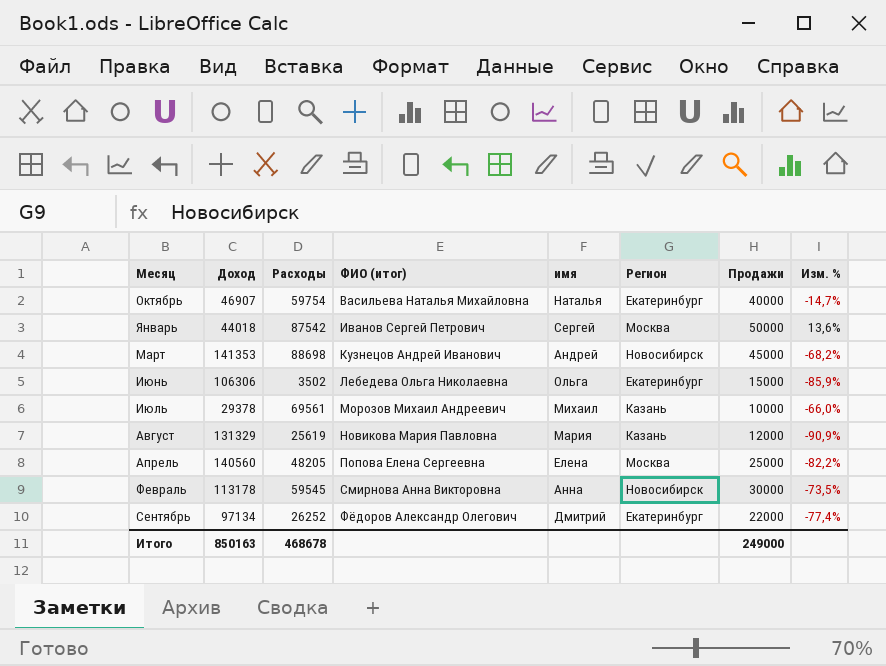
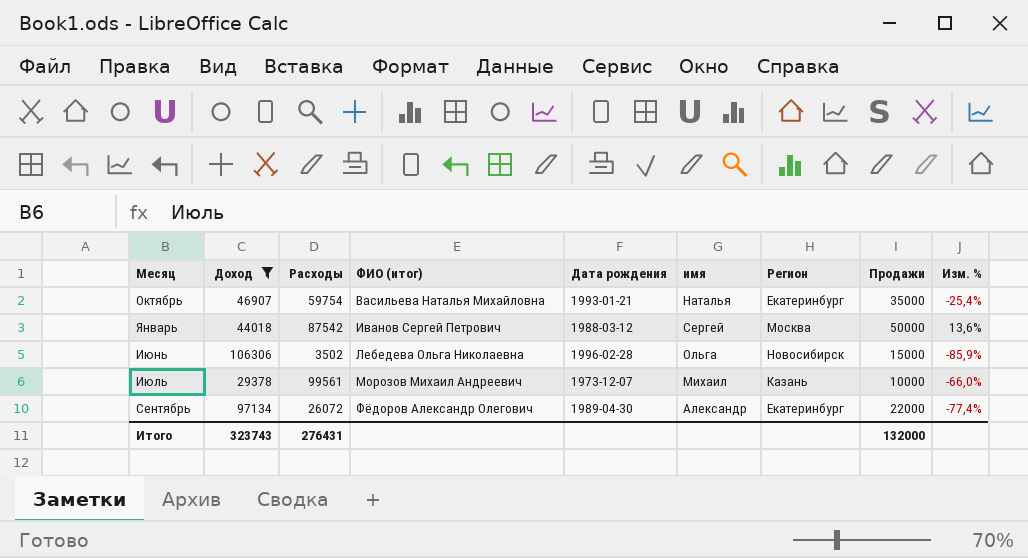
filter: none -> Доход <= 106306
column Дата рождения | position: none -> 5
Октябрь | Продажи: 40000 -> 35000
Октябрь | Изм. %: -14,7% -> -25,4%
Июнь | Регион: Екатеринбург -> Новосибирск
Июль | Расходы: 69561 -> 99561
Сентябрь | Расходы: 26252 -> 26072
Сентябрь | имя: Дмитрий -> Александр
Итого | Доход: 850163 -> 323743
Итого | Расходы: 468678 -> 276431
Итого | Продажи: 249000 -> 132000

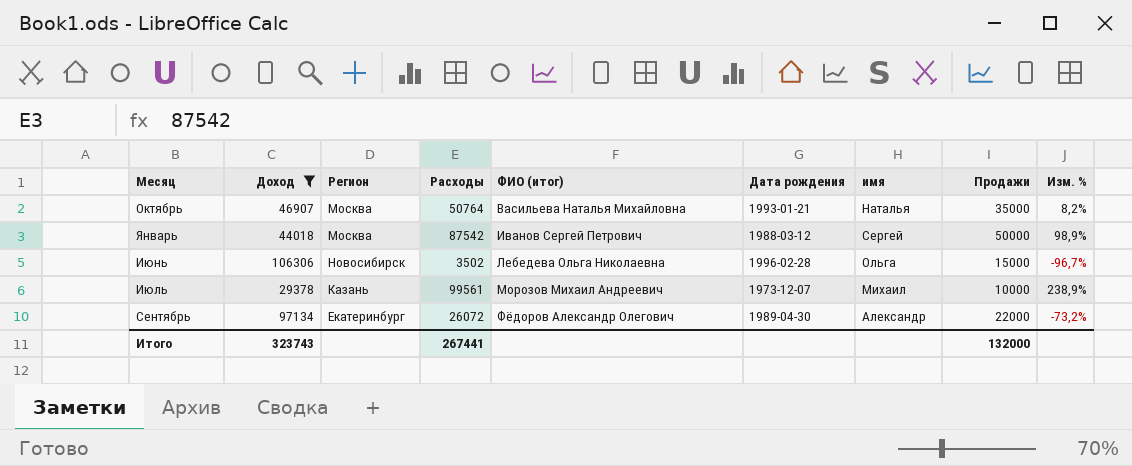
column Регион | position: 7 -> 3
column Изм. % | formula: ([Продажи] - [Доход]) / [Доход] -> ([Расходы] - [Доход]) / [Доход]
Октябрь | Регион: Екатеринбург -> Москва
Октябрь | Расходы: 59754 -> 50764
Итого | Расходы: 276431 -> 267441

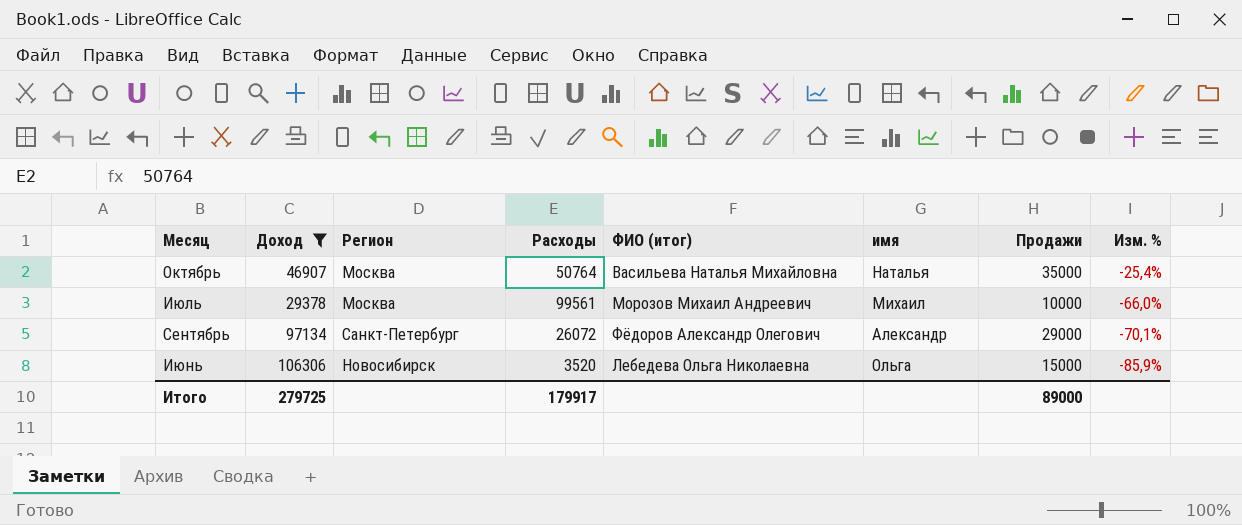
row order: ФИО (итог) ascending -> Изм. % descending
column Дата рождения | position: 6 -> none
column Изм. % | formula: ([Расходы] - [Доход]) / [Доход] -> ([Продажи] - [Доход]) / [Доход]
row Январь: 44018 | Москва | 87542 | Иванов Сергей Петрович | 1988-03-12 | Сергей | 50000 | 98,9% -> none
Июль | Регион: Казань -> Москва
Сентябрь | Регион: Екатеринбург -> Санкт-Петербург
Сентябрь | Продажи: 22000 -> 29000
Июнь | Расходы: 3502 -> 3520
Итого | Доход: 323743 -> 279725
Итого | Расходы: 267441 -> 179917
Итого | Продажи: 132000 -> 89000

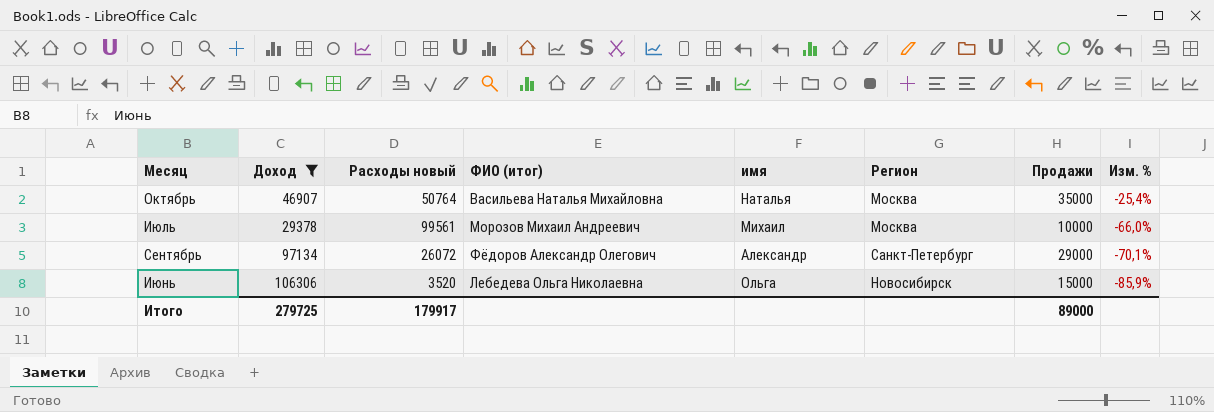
column name: Расходы -> Расходы новый
column Регион | position: 3 -> 6

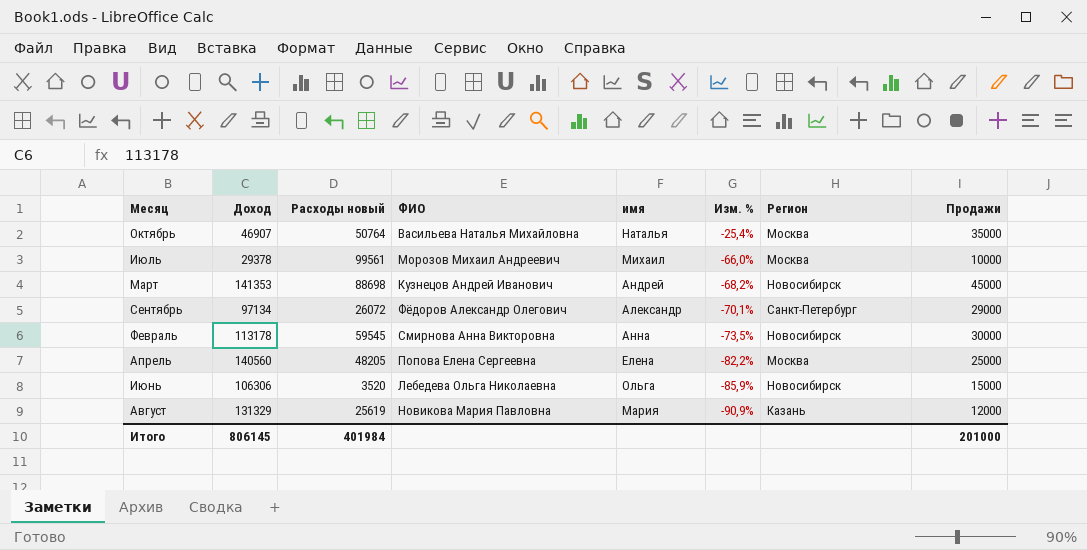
filter: Доход <= 106306 -> none
column name: ФИО (итог) -> ФИО
column Изм. % | position: 8 -> 6
Итого | Доход: 279725 -> 806145
Итого | Расходы новый: 179917 -> 401984
Итого | Продажи: 89000 -> 201000

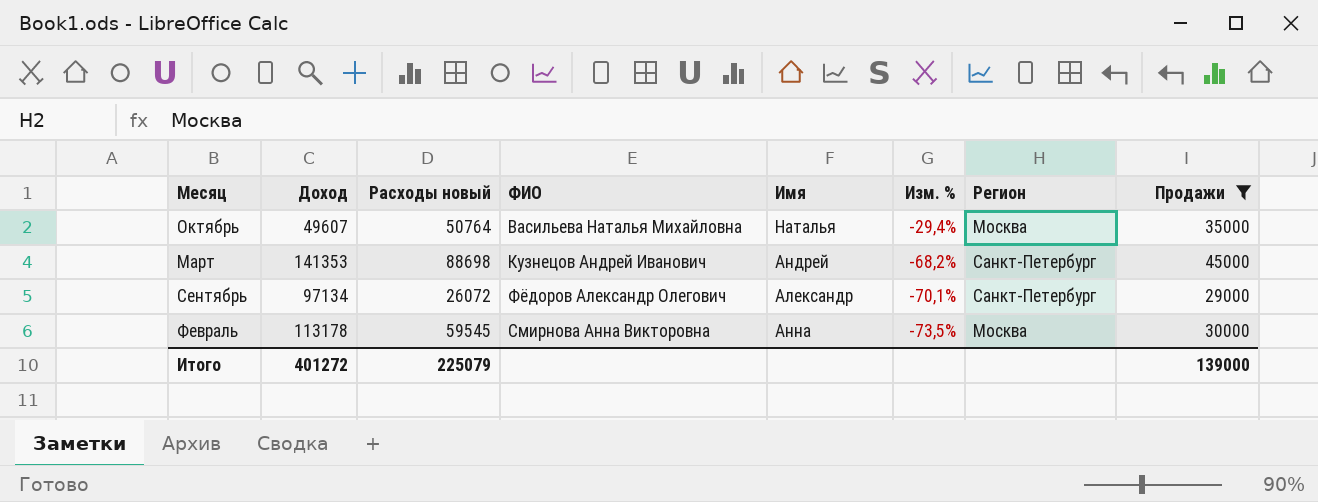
filter: none -> Продажи >= 29000
column name: имя -> Имя
Октябрь | Доход: 46907 -> 49607
Октябрь | Изм. %: -25,4% -> -29,4%
Март | Регион: Новосибирск -> Санкт-Петербург
Февраль | Регион: Новосибирск -> Москва
Итого | Доход: 806145 -> 401272
Итого | Расходы новый: 401984 -> 225079
Итого | Продажи: 201000 -> 139000

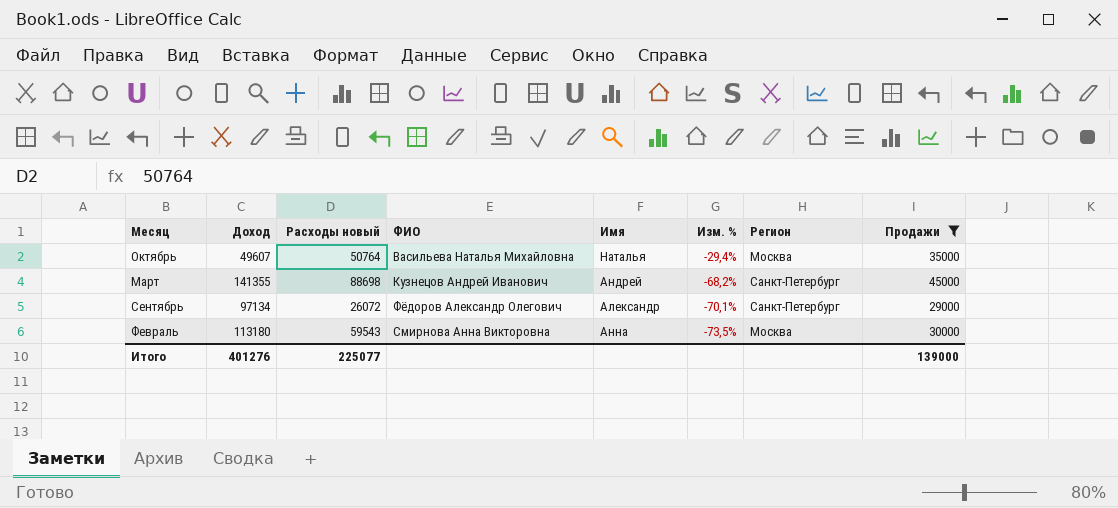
Март | Доход: 141353 -> 141355
Февраль | Доход: 113178 -> 113180
Февраль | Расходы новый: 59545 -> 59543
Итого | Доход: 401272 -> 401276
Итого | Расходы новый: 225079 -> 225077

